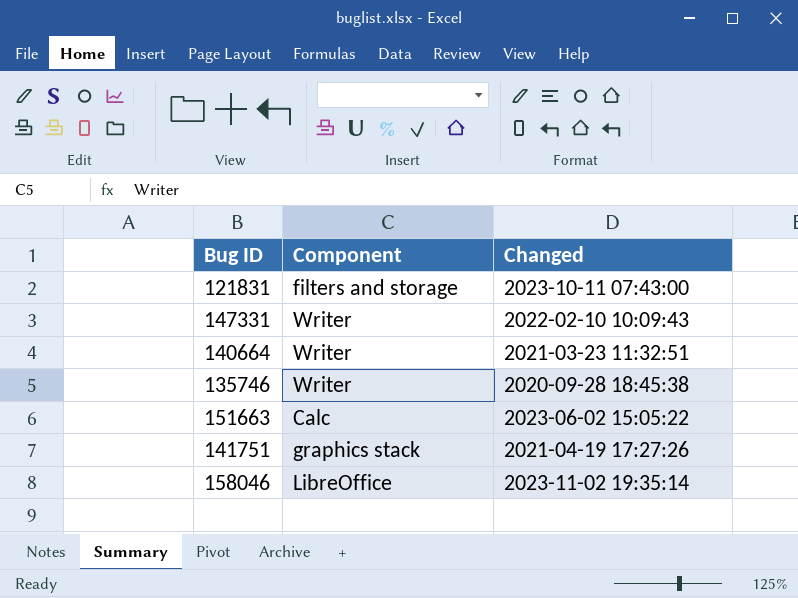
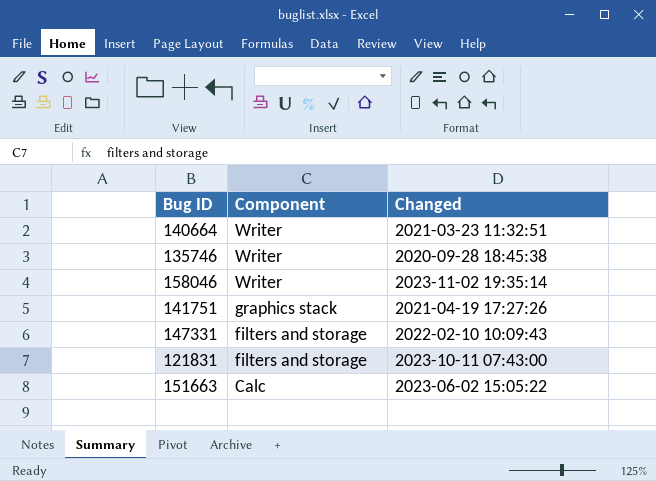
row order: none -> Component descending
158046 | Component: LibreOffice -> Writer
147331 | Component: Writer -> filters and storage

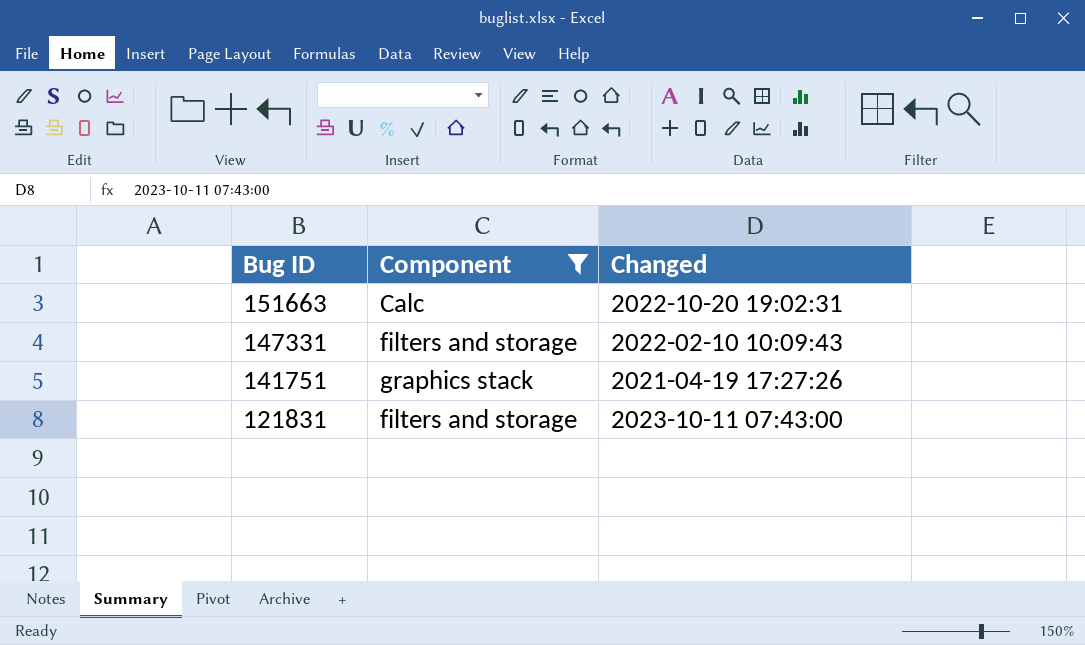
filter: none -> Component != Writer
row order: Component descending -> Bug ID descending
151663 | Changed: 2023-06-02 15:05:22 -> 2022-10-20 19:02:31

